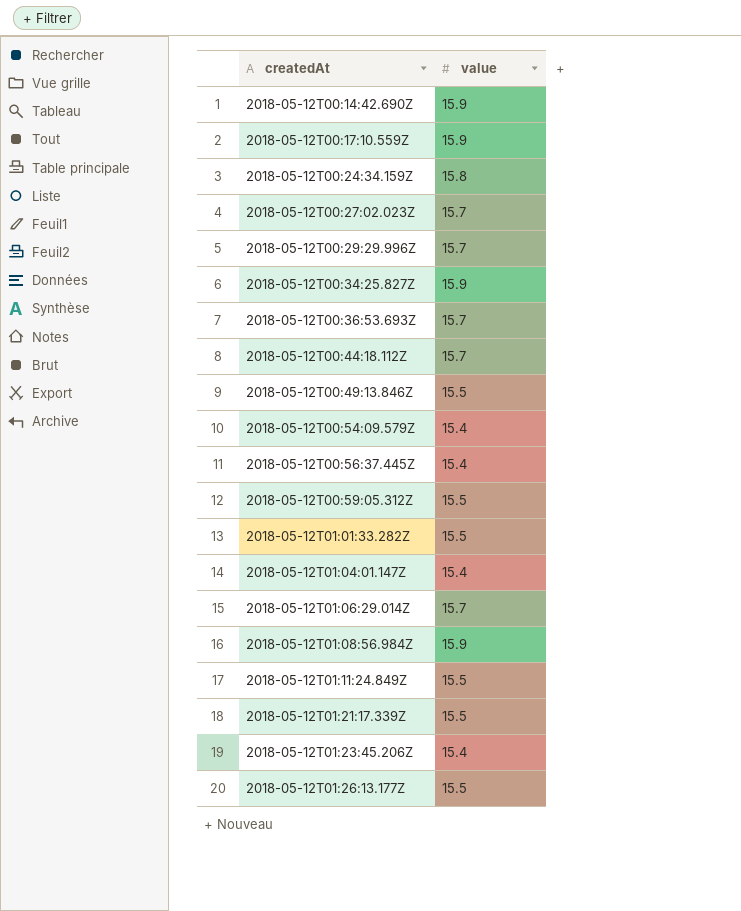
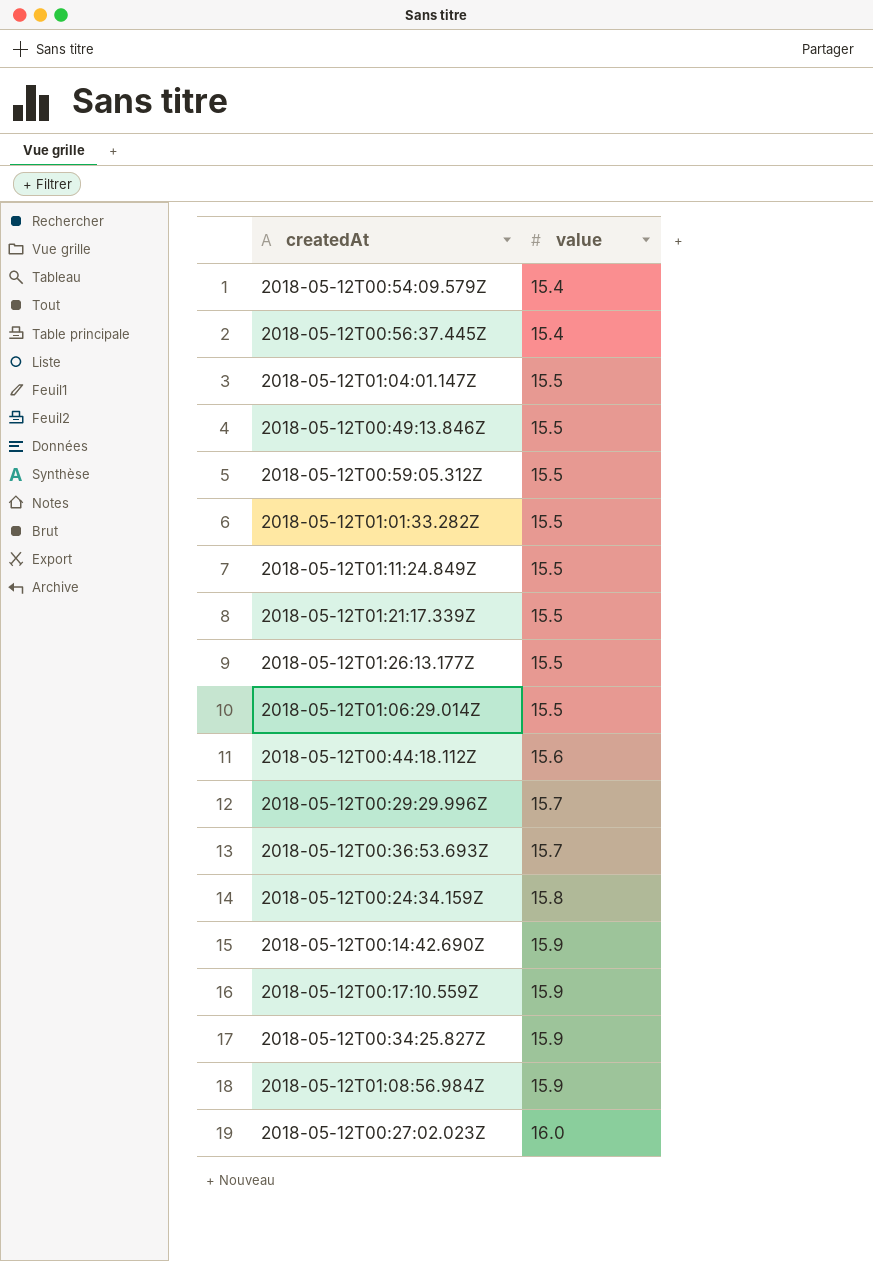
row order: createdAt ascending -> value ascending
row 2018-05-12T01:23:45.206Z: 15.4 -> none
2018-05-12T01:04:01.147Z | value: 15.4 -> 15.5
2018-05-12T01:06:29.014Z | value: 15.7 -> 15.5
2018-05-12T00:44:18.112Z | value: 15.7 -> 15.6
2018-05-12T00:27:02.023Z | value: 15.7 -> 16.0

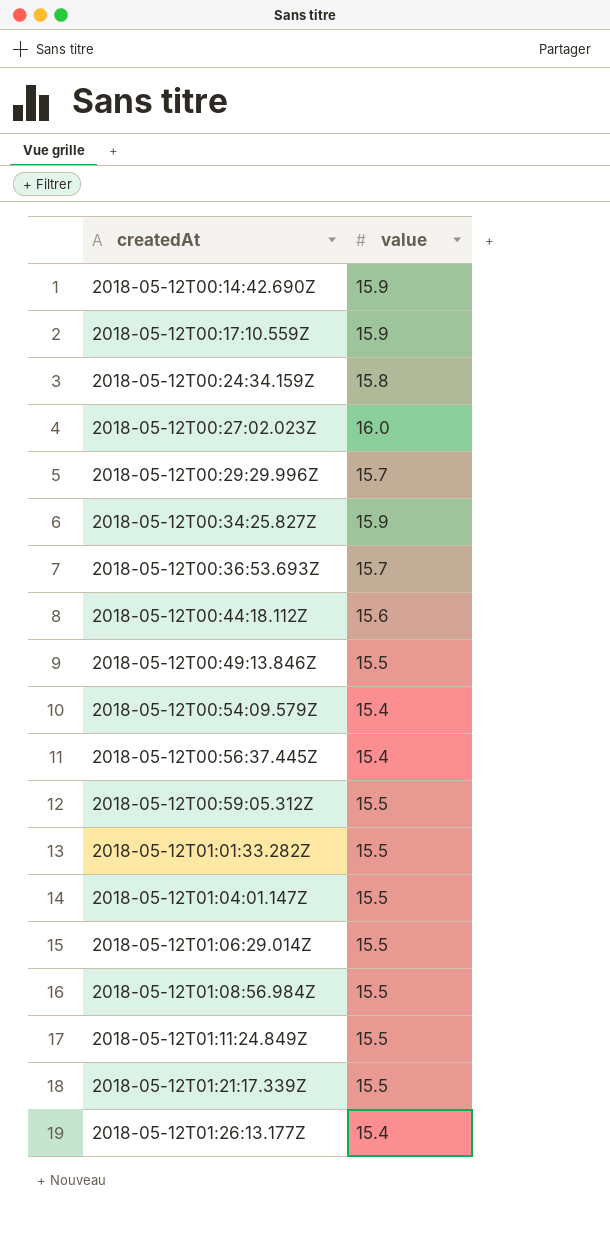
row order: value ascending -> createdAt ascending
2018-05-12T01:08:56.984Z | value: 15.9 -> 15.5
2018-05-12T01:26:13.177Z | value: 15.5 -> 15.4

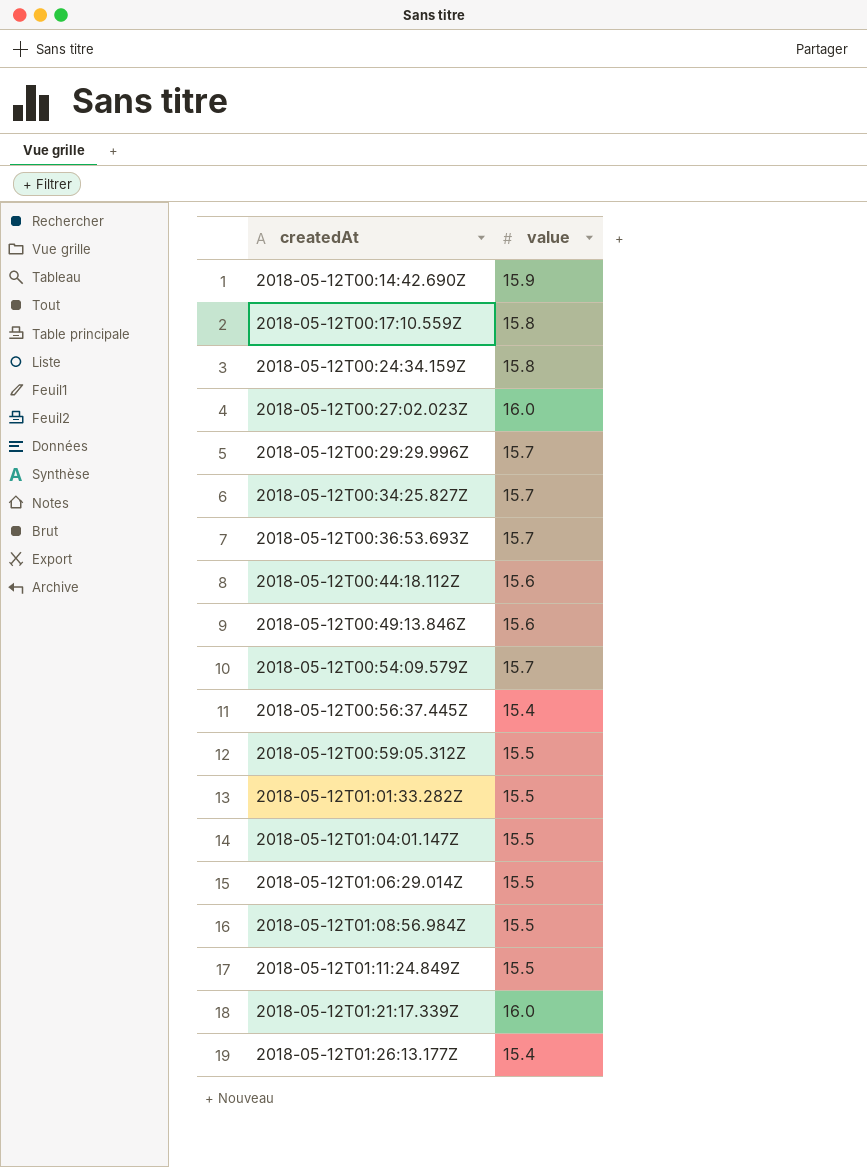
2018-05-12T00:17:10.559Z | value: 15.9 -> 15.8
2018-05-12T00:34:25.827Z | value: 15.9 -> 15.7
2018-05-12T00:49:13.846Z | value: 15.5 -> 15.6
2018-05-12T00:54:09.579Z | value: 15.4 -> 15.7
2018-05-12T01:21:17.339Z | value: 15.5 -> 16.0

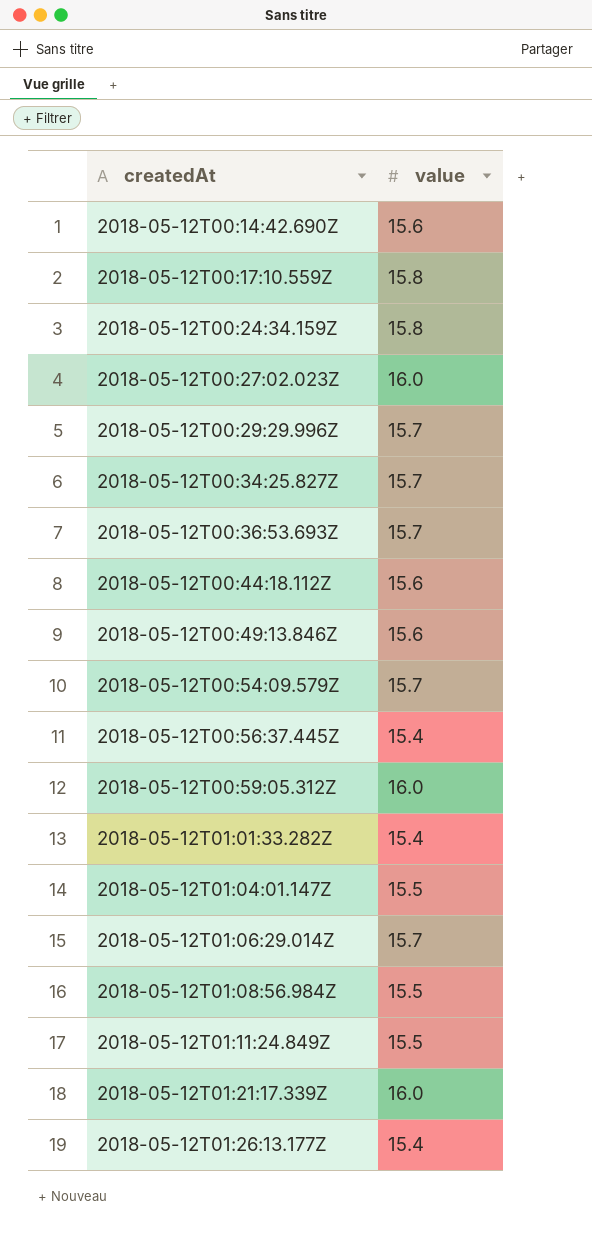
2018-05-12T00:14:42.690Z | value: 15.9 -> 15.6
2018-05-12T00:59:05.312Z | value: 15.5 -> 16.0
2018-05-12T01:01:33.282Z | value: 15.5 -> 15.4
2018-05-12T01:06:29.014Z | value: 15.5 -> 15.7

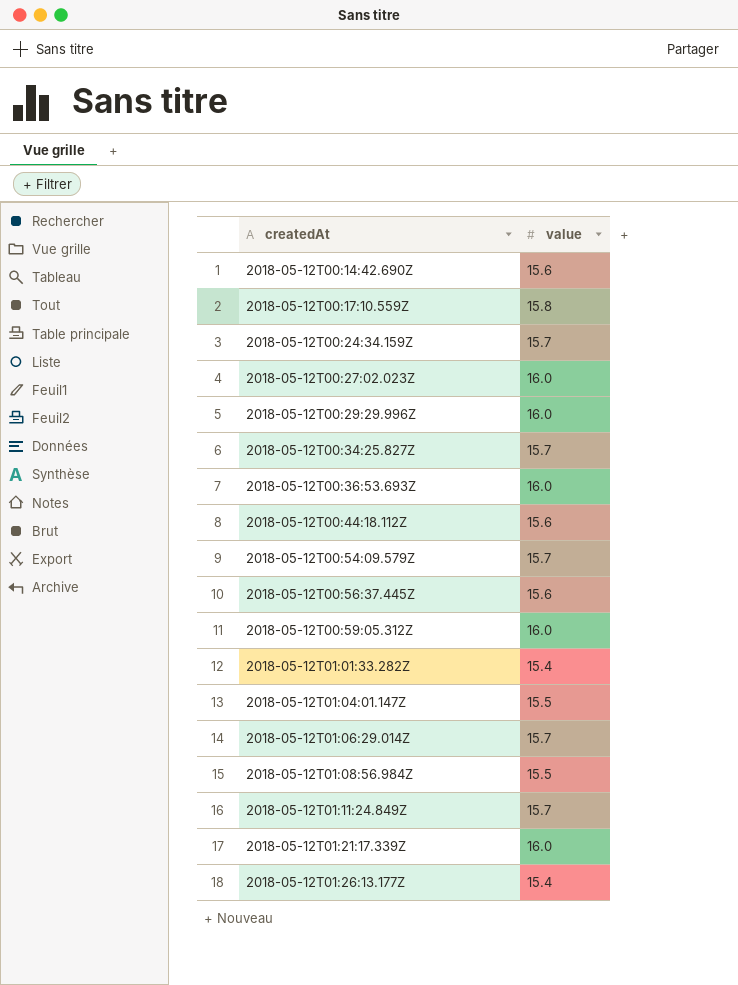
row 2018-05-12T00:49:13.846Z: 15.6 -> none
2018-05-12T00:24:34.159Z | value: 15.8 -> 15.7
2018-05-12T00:29:29.996Z | value: 15.7 -> 16.0
2018-05-12T00:36:53.693Z | value: 15.7 -> 16.0
2018-05-12T00:56:37.445Z | value: 15.4 -> 15.6
2018-05-12T01:11:24.849Z | value: 15.5 -> 15.7

